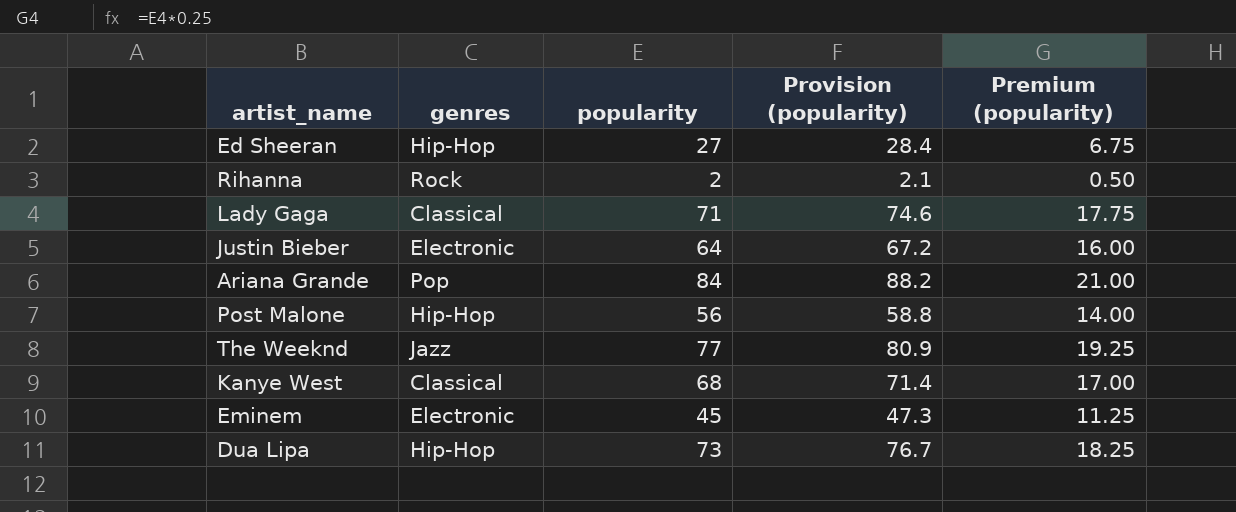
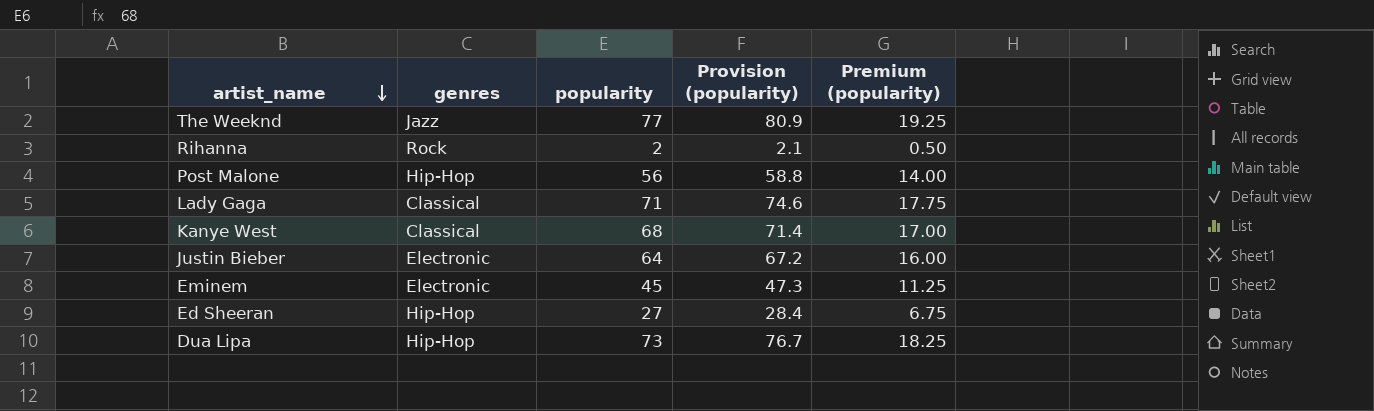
row order: none -> artist_name descending
row Ariana Grande: Pop | 84 | 88.2 | 21.00 -> none

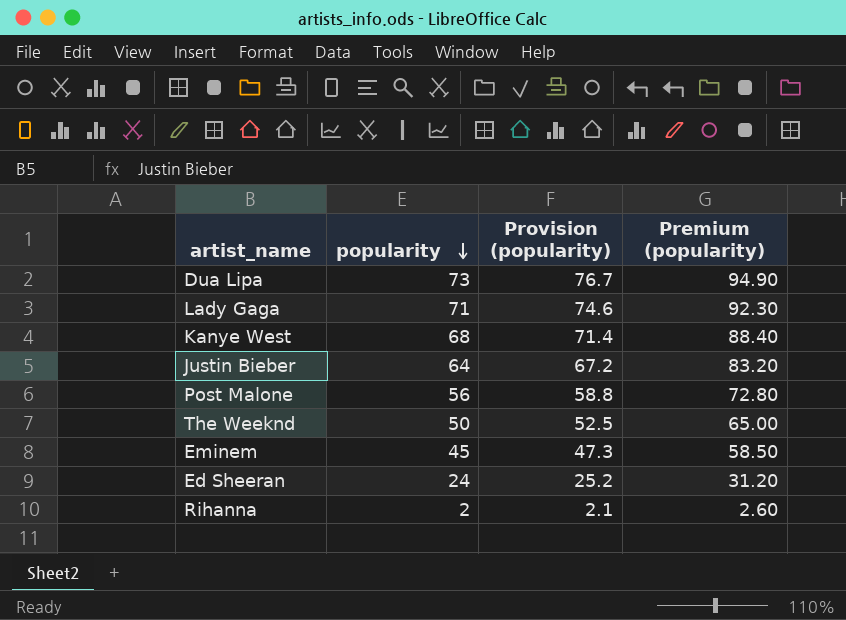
row order: artist_name descending -> popularity descending
column genres | position: 2 -> none
column Premium (popularity) | formula: [popularity] * 0.25 -> [popularity] * 1.3
The Weeknd | popularity: 77 -> 50
The Weeknd | Provision (popularity): 80.9 -> 52.5
Ed Sheeran | popularity: 27 -> 24
Ed Sheeran | Provision (popularity): 28.4 -> 25.2

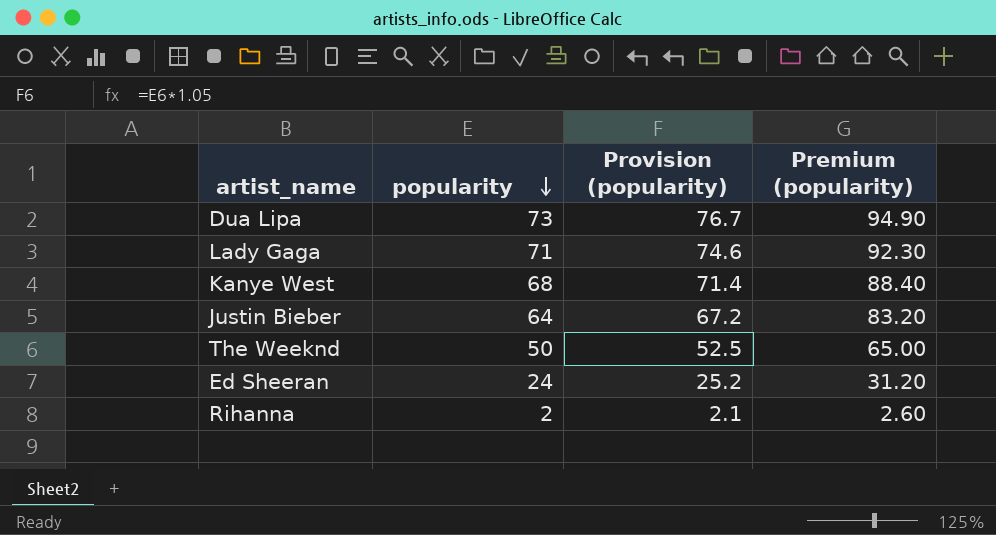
row Post Malone: 56 | 58.8 | 72.80 -> none
row Eminem: 45 | 47.3 | 58.50 -> none

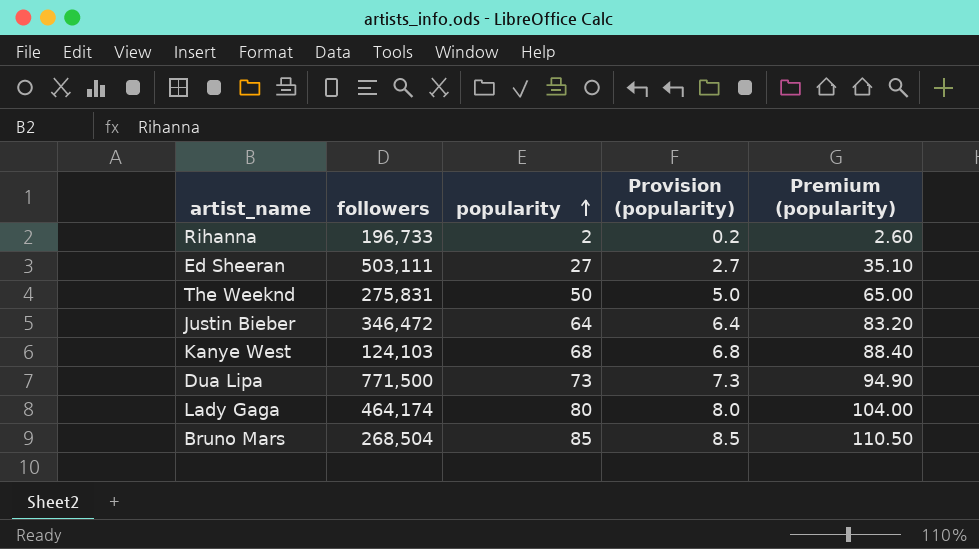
row order: popularity descending -> popularity ascending
column followers | position: none -> 2
column Provision (popularity) | formula: [popularity] * 1.05 -> [popularity] * 0.1
Ed Sheeran | popularity: 24 -> 27
Ed Sheeran | Premium (popularity): 31.20 -> 35.10
Lady Gaga | popularity: 71 -> 80
Lady Gaga | Premium (popularity): 92.30 -> 104.00
row Bruno Mars: none -> 268,504 | 85 | 8.5 | 110.50

